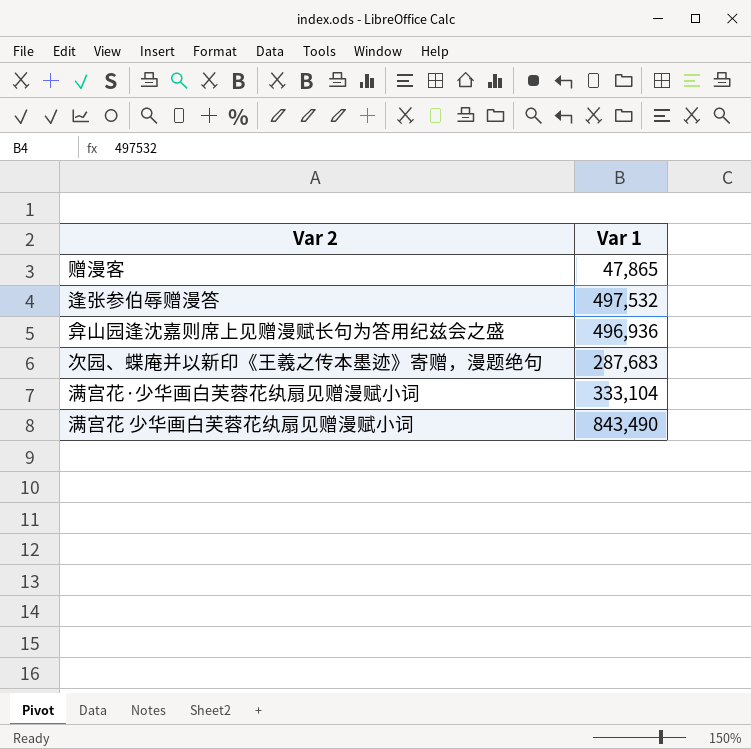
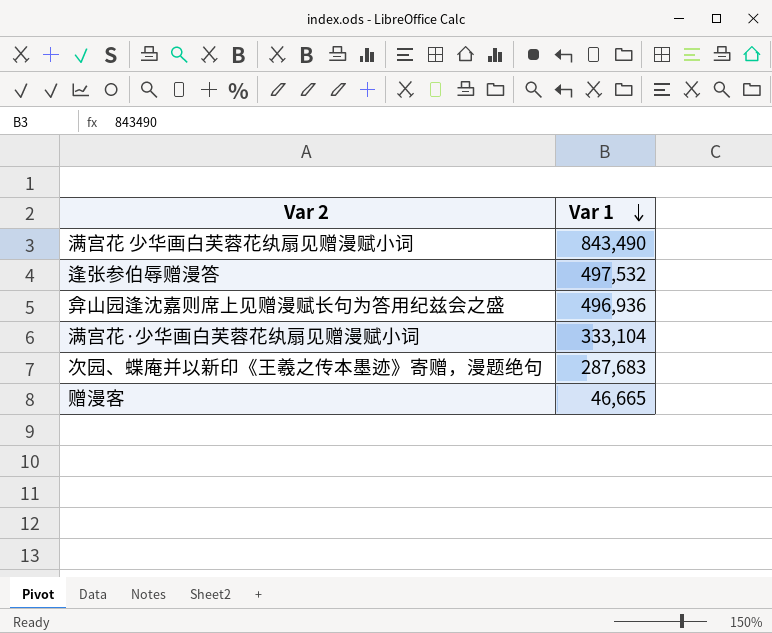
row order: none -> Var 1 descending
赠漫客 | Var 1: 47,865 -> 46,665

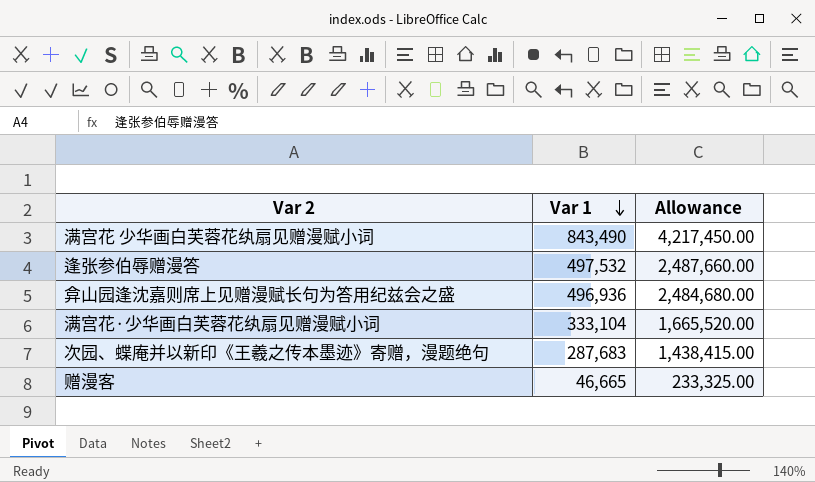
column Allowance | formula: none -> [Var 1] * 5

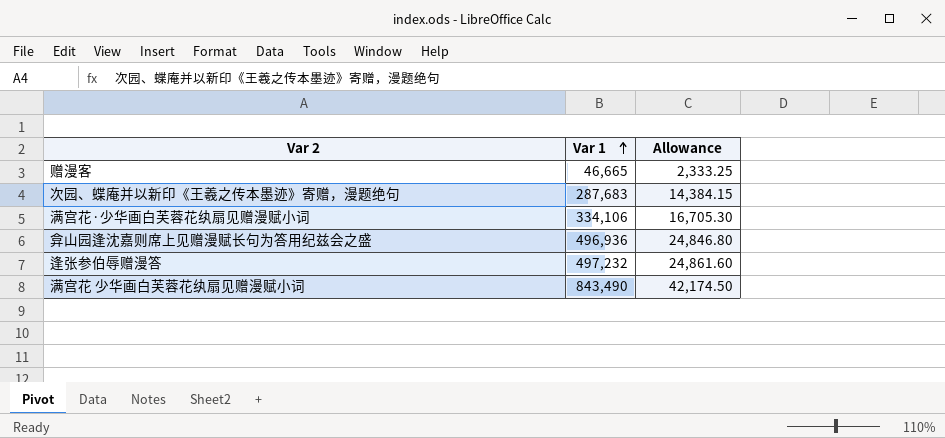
row order: Var 1 descending -> Var 1 ascending
column Allowance | formula: [Var 1] * 5 -> [Var 1] * 0.05
满宫花·少华画白芙蓉花纨扇见赠漫赋小词 | Var 1: 333,104 -> 334,106
逢张参伯辱赠漫答 | Var 1: 497,532 -> 497,232

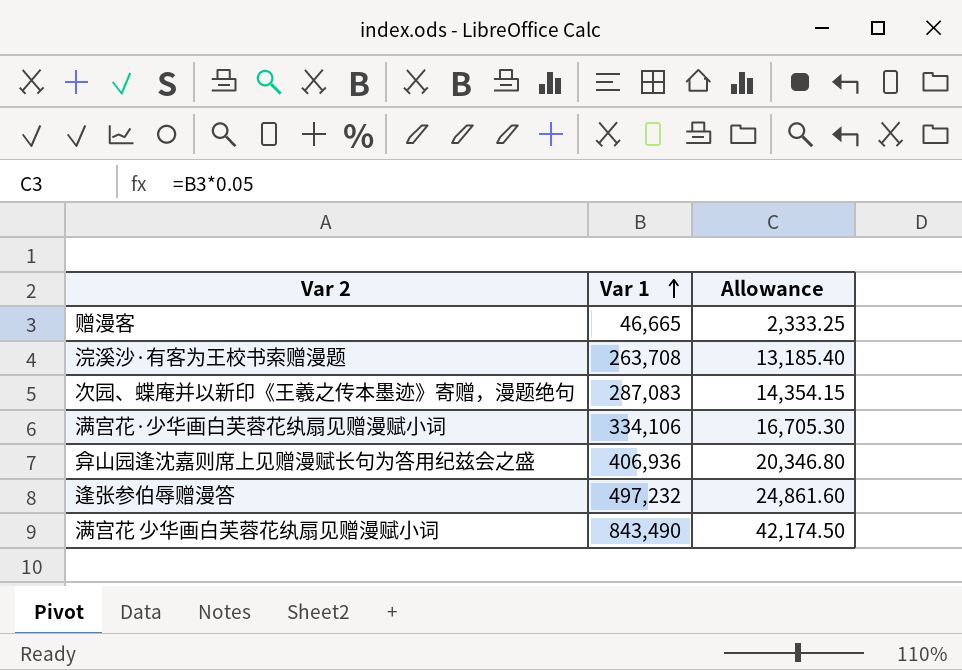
row 浣溪沙·有客为王校书索赠漫题: none -> 263,708 | 13,185.40
次园、蝶庵并以新印《王羲之传本墨迹》寄赠，漫题绝句 | Var 1: 287,683 -> 287,083
次园、蝶庵并以新印《王羲之传本墨迹》寄赠，漫题绝句 | Allowance: 14,384.15 -> 14,354.15
弇山园逢沈嘉则席上见赠漫赋长句为答用纪兹会之盛 | Var 1: 496,936 -> 406,936
弇山园逢沈嘉则席上见赠漫赋长句为答用纪兹会之盛 | Allowance: 24,846.80 -> 20,346.80

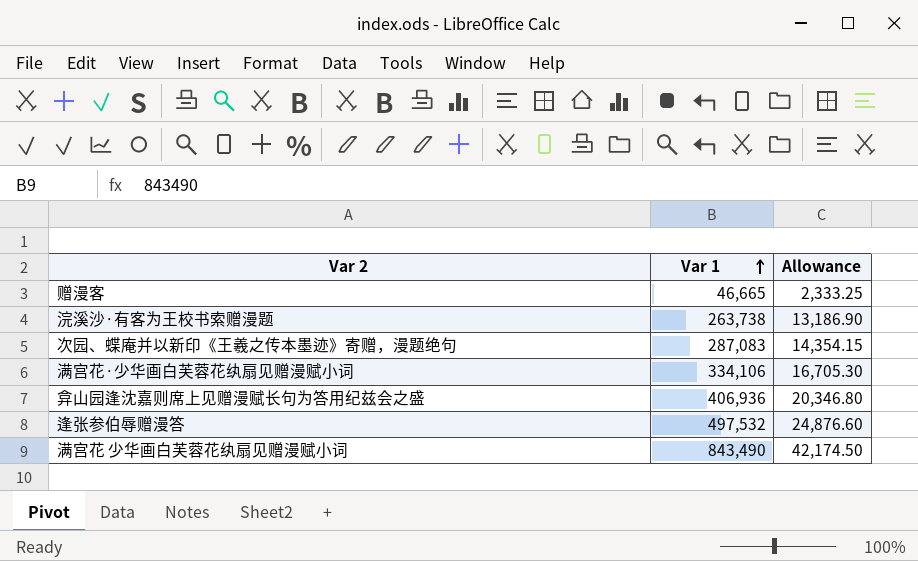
浣溪沙·有客为王校书索赠漫题 | Var 1: 263,708 -> 263,738
浣溪沙·有客为王校书索赠漫题 | Allowance: 13,185.40 -> 13,186.90
逢张参伯辱赠漫答 | Var 1: 497,232 -> 497,532
逢张参伯辱赠漫答 | Allowance: 24,861.60 -> 24,876.60

